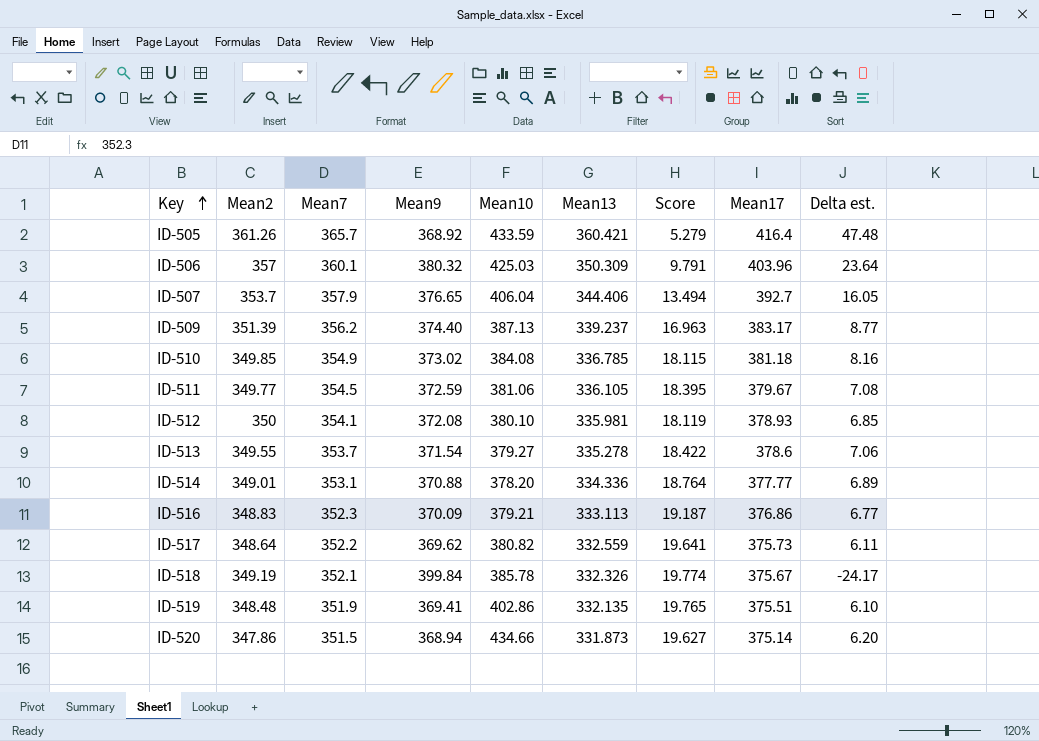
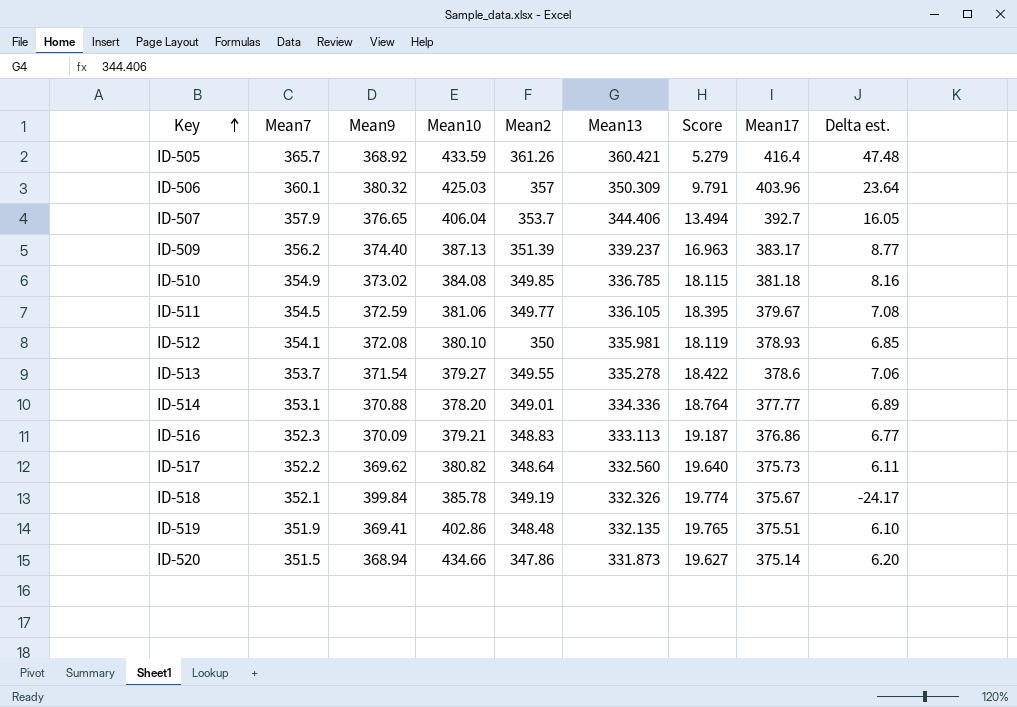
column Mean2 | position: 2 -> 5
ID-517 | Mean13: 332.559 -> 332.560
ID-517 | Score: 19.641 -> 19.640

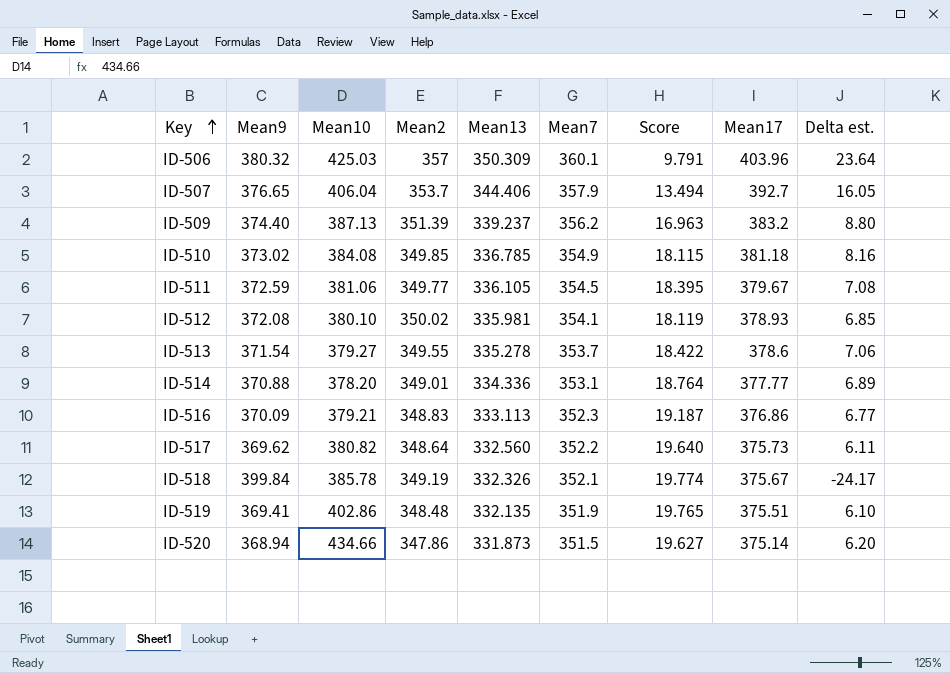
column Mean7 | position: 2 -> 6
row ID-505: 365.7 | 368.92 | 433.59 | 361.26 | 360.421 | 5.279 | 416.4 | 47.48 -> none
ID-509 | Mean17: 383.17 -> 383.2
ID-509 | Delta est.: 8.77 -> 8.80
ID-512 | Mean2: 350 -> 350.02

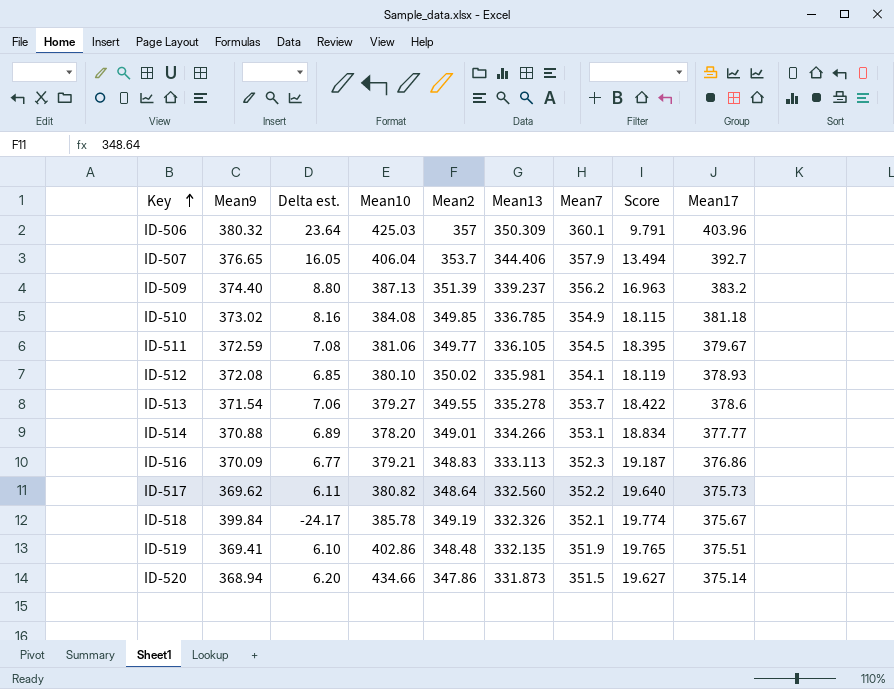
column Delta est. | position: 9 -> 3
ID-514 | Mean13: 334.336 -> 334.266
ID-514 | Score: 18.764 -> 18.834

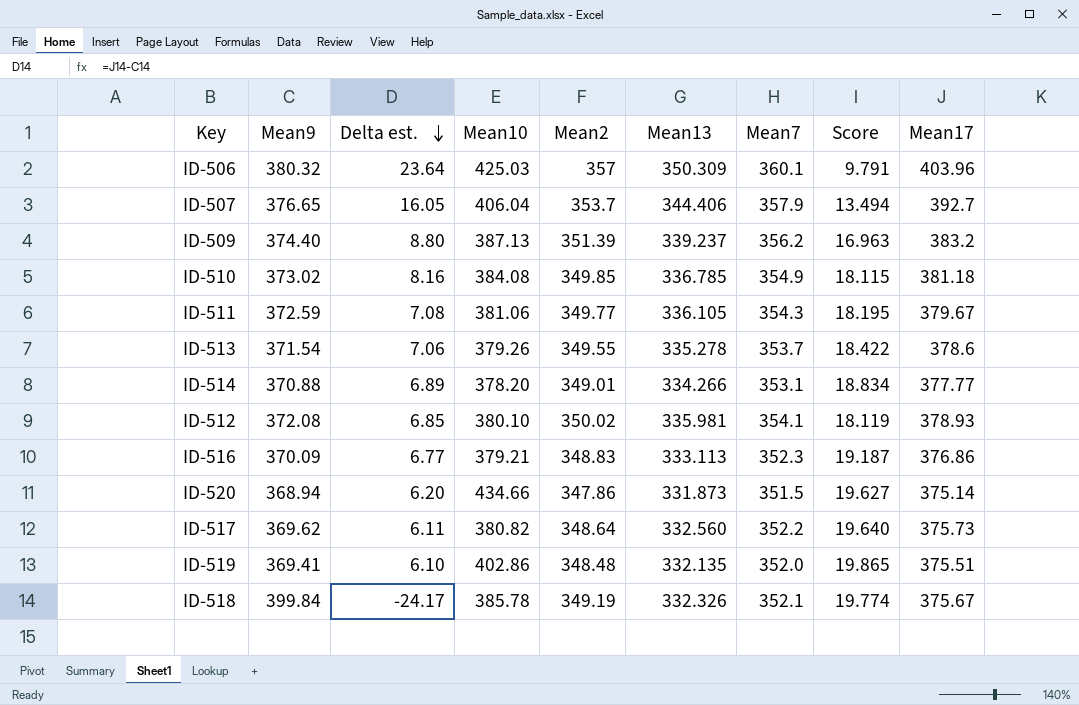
row order: Key ascending -> Delta est. descending
ID-511 | Mean7: 354.5 -> 354.3
ID-511 | Score: 18.395 -> 18.195
ID-513 | Mean10: 379.27 -> 379.26
ID-519 | Mean7: 351.9 -> 352.0
ID-519 | Score: 19.765 -> 19.865

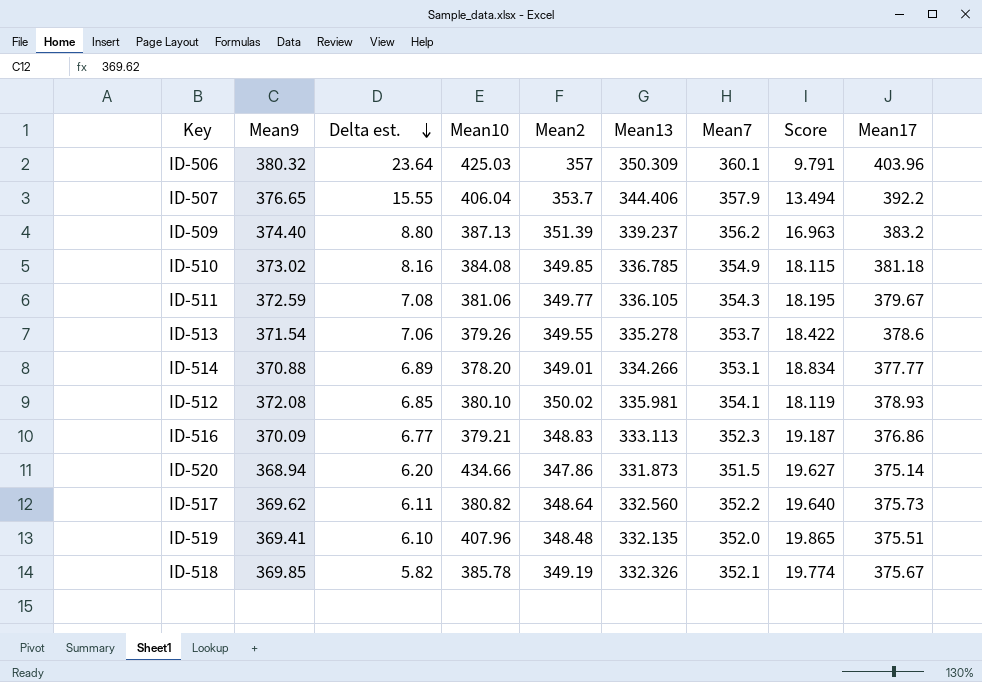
ID-507 | Delta est.: 16.05 -> 15.55
ID-507 | Mean17: 392.7 -> 392.2
ID-519 | Mean10: 402.86 -> 407.96
ID-518 | Mean9: 399.84 -> 369.85
ID-518 | Delta est.: -24.17 -> 5.82

